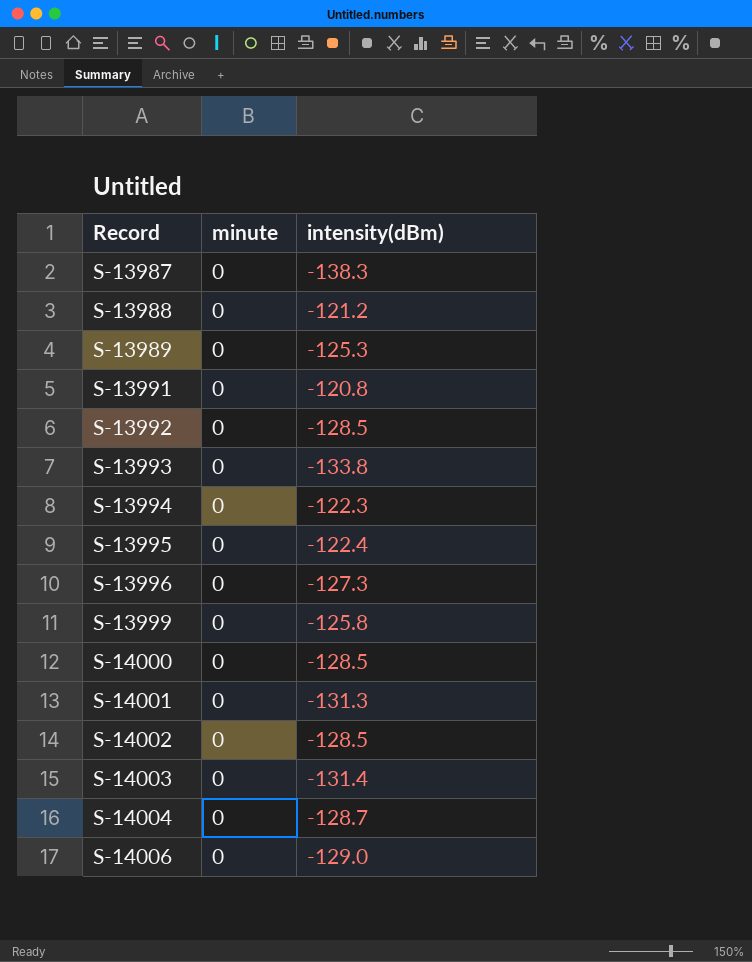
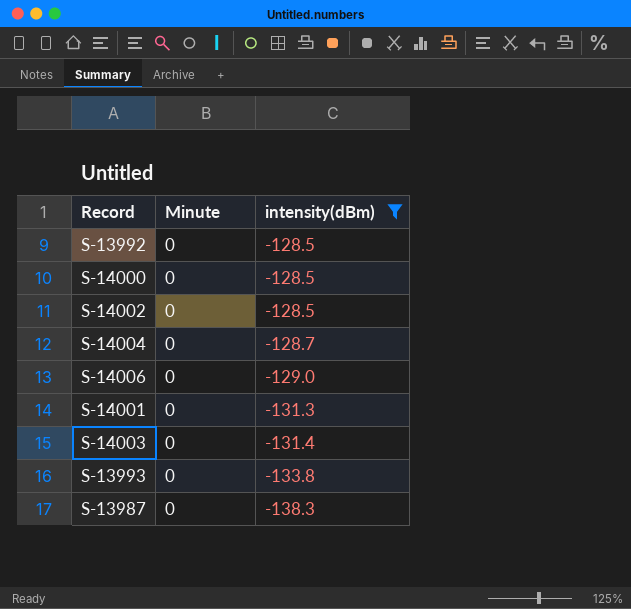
filter: none -> intensity(dBm) <= -128.5
row order: Record ascending -> intensity(dBm) descending
column name: minute -> Minute

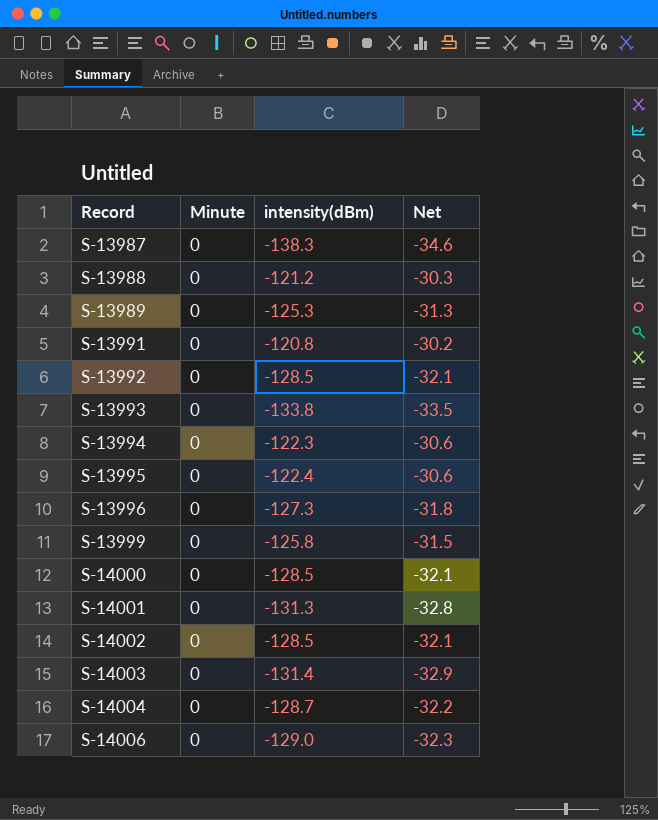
filter: intensity(dBm) <= -128.5 -> none
row order: intensity(dBm) descending -> Record ascending
column Net | formula: none -> [intensity(dBm)] * 0.25

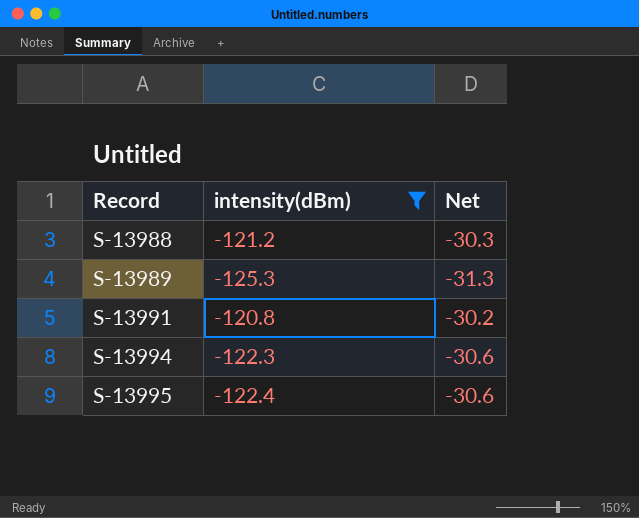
filter: none -> intensity(dBm) >= -125.3
column Minute | position: 2 -> none

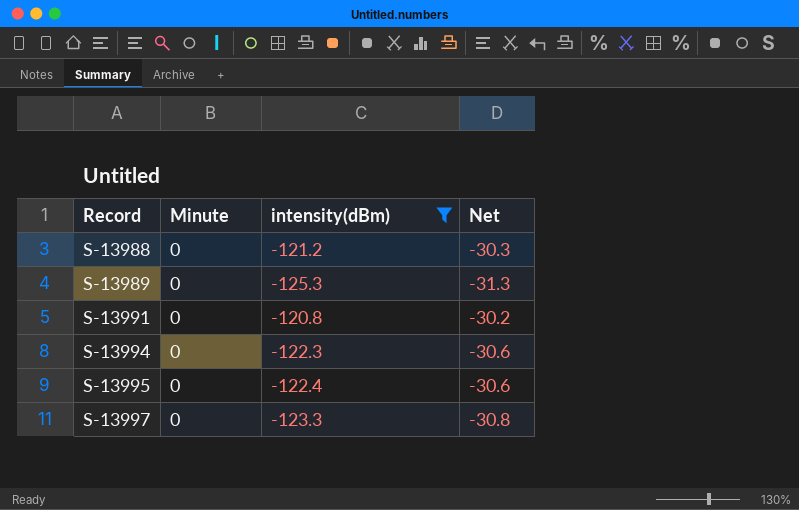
column Minute | position: none -> 2
row S-13997: none -> 0 | -123.3 | -30.8

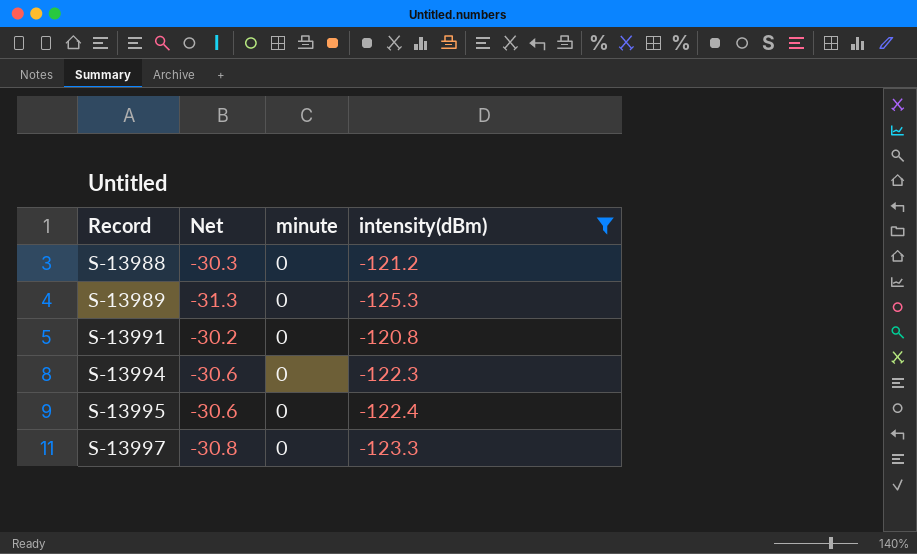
column Net | position: 4 -> 2
column name: Minute -> minute

